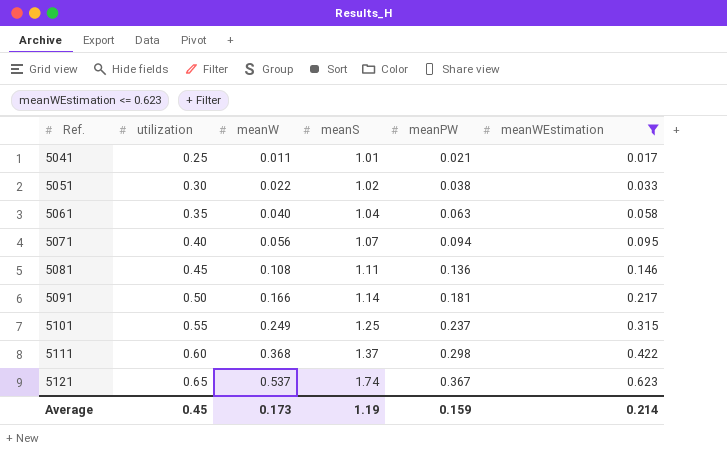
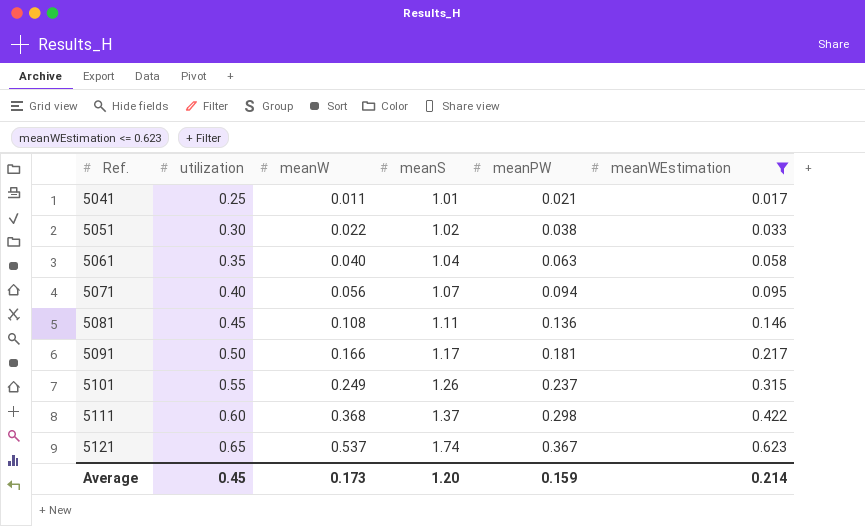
5091 | meanS: 1.14 -> 1.17
5101 | meanS: 1.25 -> 1.26
Average | meanS: 1.19 -> 1.20

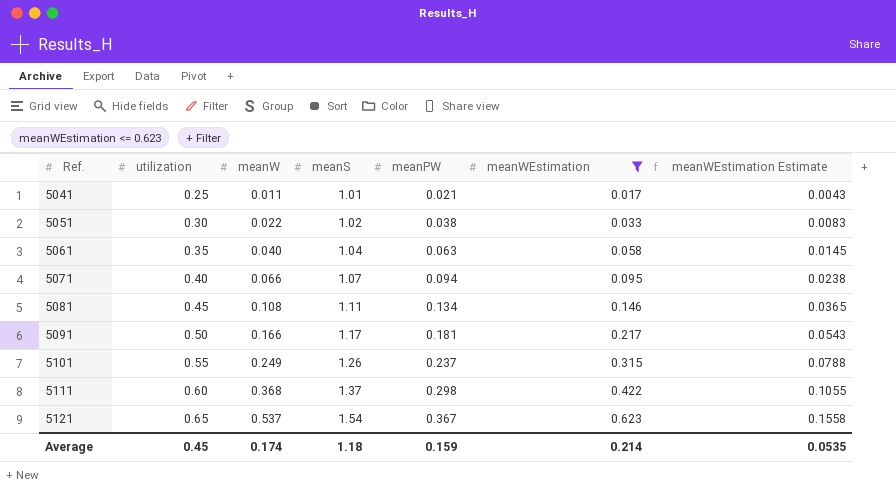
column meanWEstimation Estimate | formula: none -> [meanWEstimation] * 0.25
5071 | meanW: 0.056 -> 0.066
5081 | meanPW: 0.136 -> 0.134
5121 | meanS: 1.74 -> 1.54
Average | meanW: 0.173 -> 0.174
Average | meanS: 1.20 -> 1.18

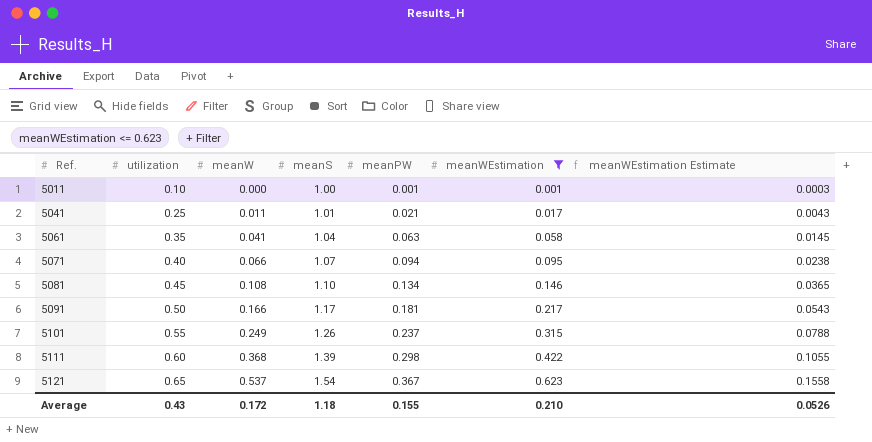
row 5051: 0.30 | 0.022 | 1.02 | 0.038 | 0.033 | 0.0083 -> none
row 5011: none -> 0.10 | 0.000 | 1.00 | 0.001 | 0.001 | 0.0003
5061 | meanW: 0.040 -> 0.041
5081 | meanS: 1.11 -> 1.10
5111 | meanS: 1.37 -> 1.39
Average | utilization: 0.45 -> 0.43
Average | meanW: 0.174 -> 0.172
Average | meanPW: 0.159 -> 0.155
Average | meanWEstimation: 0.214 -> 0.210
Average | meanWEstimation Estimate: 0.0535 -> 0.0526

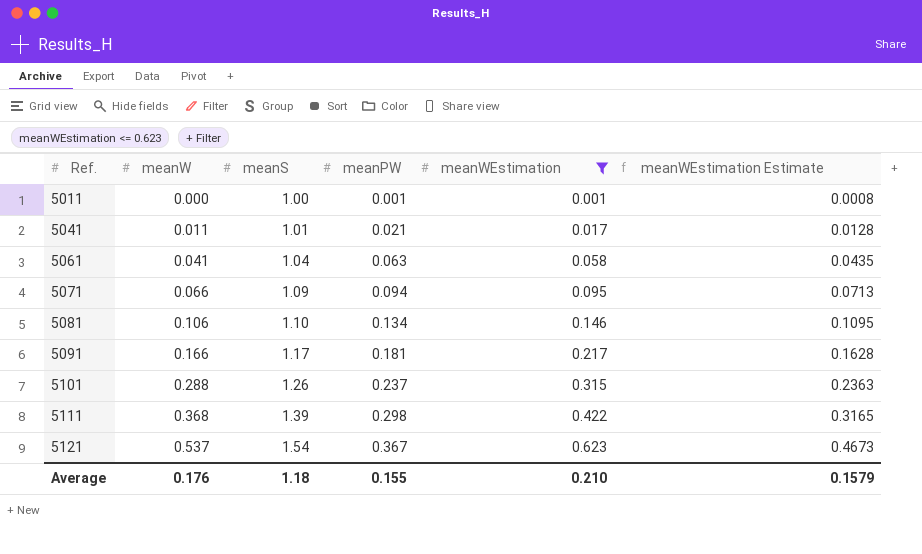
column utilization | position: 2 -> none
column meanWEstimation Estimate | formula: [meanWEstimation] * 0.25 -> [meanWEstimation] * 0.75
5071 | meanS: 1.07 -> 1.09
5081 | meanW: 0.108 -> 0.106
5101 | meanW: 0.249 -> 0.288
Average | meanW: 0.172 -> 0.176
Average | meanWEstimation Estimate: 0.0526 -> 0.1579

